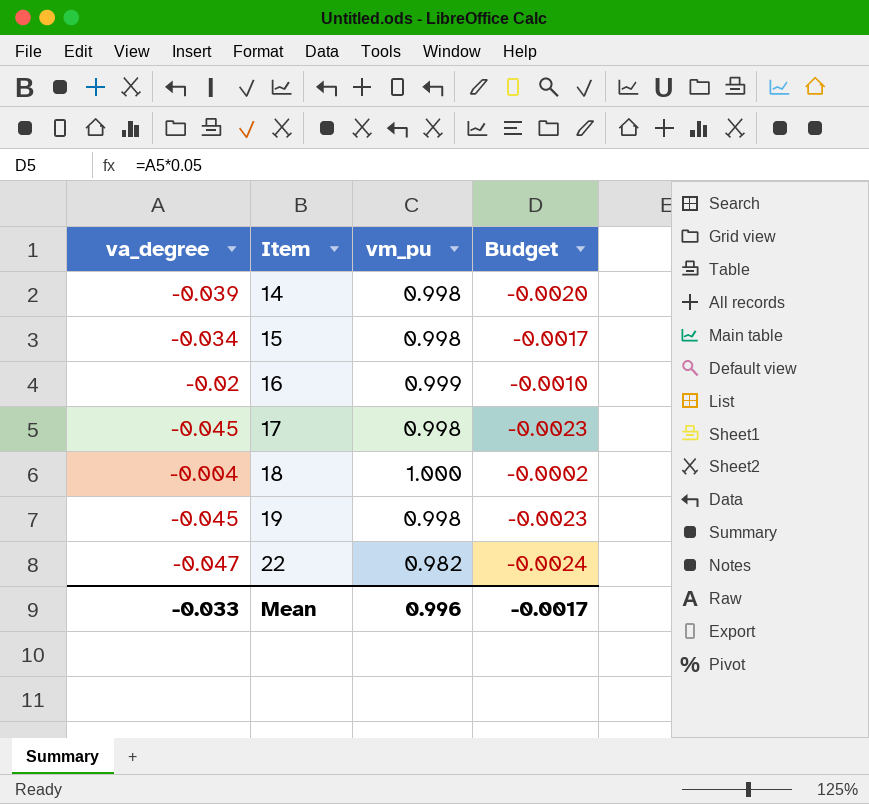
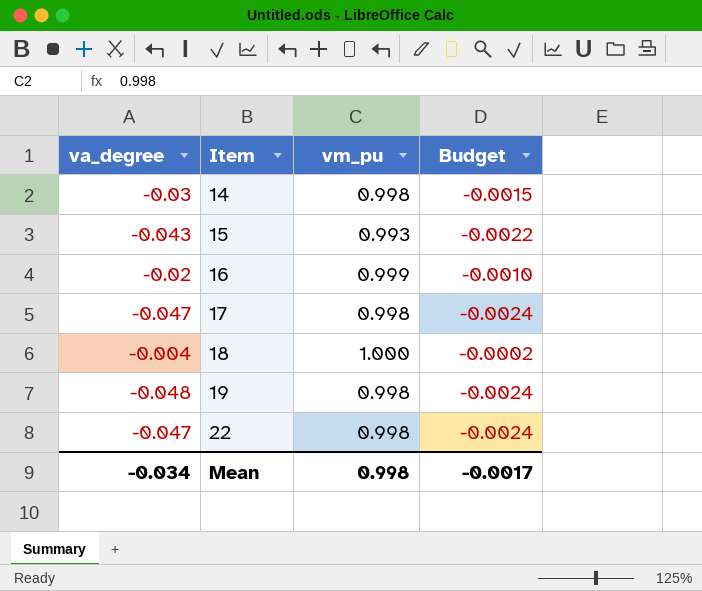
14 | va_degree: -0.039 -> -0.03
14 | Budget: -0.0020 -> -0.0015
15 | va_degree: -0.034 -> -0.043
15 | vm_pu: 0.998 -> 0.993
15 | Budget: -0.0017 -> -0.0022
17 | va_degree: -0.045 -> -0.047
17 | Budget: -0.0023 -> -0.0024
19 | va_degree: -0.045 -> -0.048
19 | Budget: -0.0023 -> -0.0024
22 | vm_pu: 0.982 -> 0.998
Mean | va_degree: -0.033 -> -0.034
Mean | vm_pu: 0.996 -> 0.998

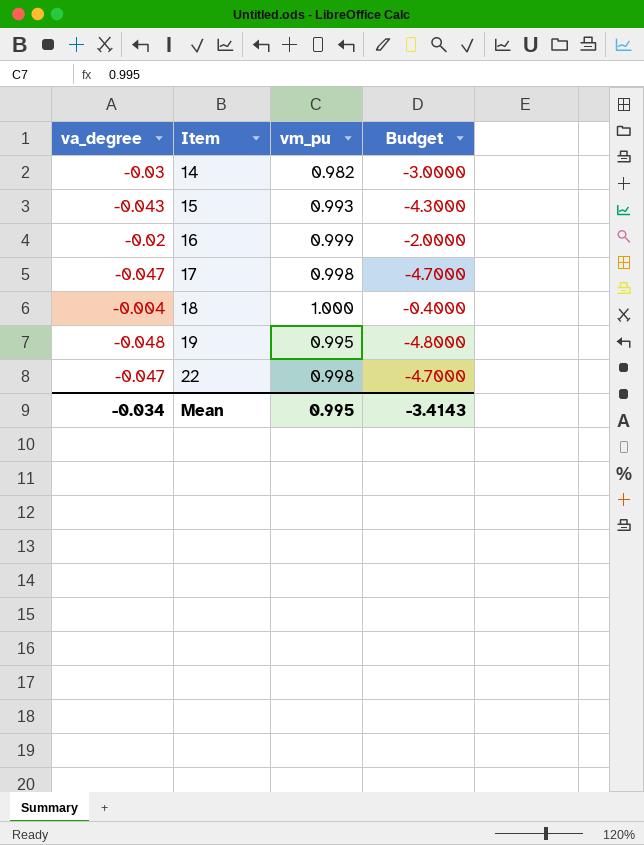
column Budget | formula: [va_degree] * 0.05 -> [va_degree] * 100
14 | vm_pu: 0.998 -> 0.982
19 | vm_pu: 0.998 -> 0.995
Mean | vm_pu: 0.998 -> 0.995
Mean | Budget: -0.0017 -> -3.4143

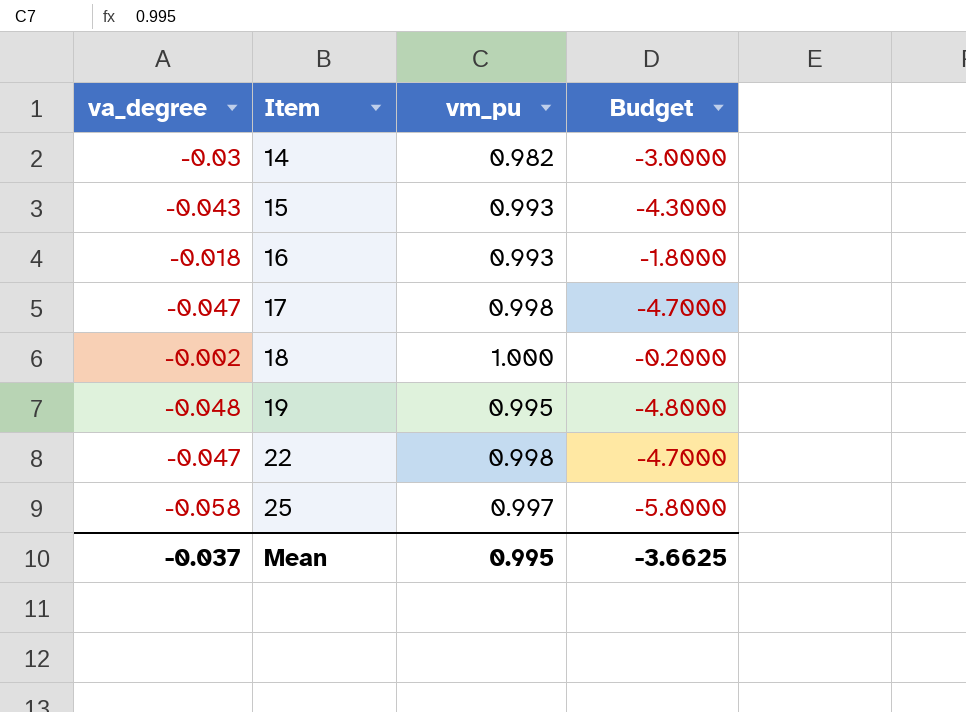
16 | va_degree: -0.02 -> -0.018
16 | vm_pu: 0.999 -> 0.993
16 | Budget: -2.0000 -> -1.8000
18 | va_degree: -0.004 -> -0.002
18 | Budget: -0.4000 -> -0.2000
row 25: none -> -0.058 | 0.997 | -5.8000
Mean | va_degree: -0.034 -> -0.037
Mean | Budget: -3.4143 -> -3.6625

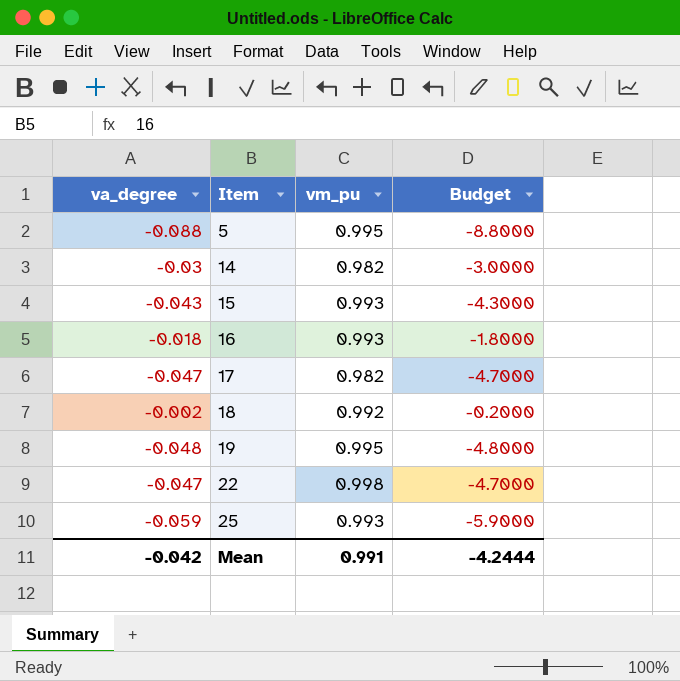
row 5: none -> -0.088 | 0.995 | -8.8000
17 | vm_pu: 0.998 -> 0.982
18 | vm_pu: 1.000 -> 0.992
25 | va_degree: -0.058 -> -0.059
25 | vm_pu: 0.997 -> 0.993
25 | Budget: -5.8000 -> -5.9000
Mean | va_degree: -0.037 -> -0.042
Mean | vm_pu: 0.995 -> 0.991
Mean | Budget: -3.6625 -> -4.2444

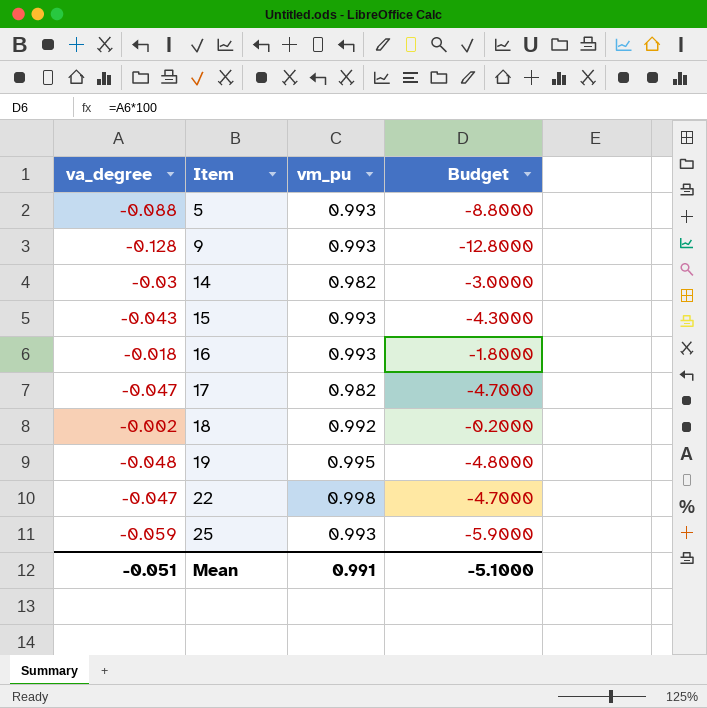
5 | vm_pu: 0.995 -> 0.993
row 9: none -> -0.128 | 0.993 | -12.8000
Mean | va_degree: -0.042 -> -0.051
Mean | Budget: -4.2444 -> -5.1000

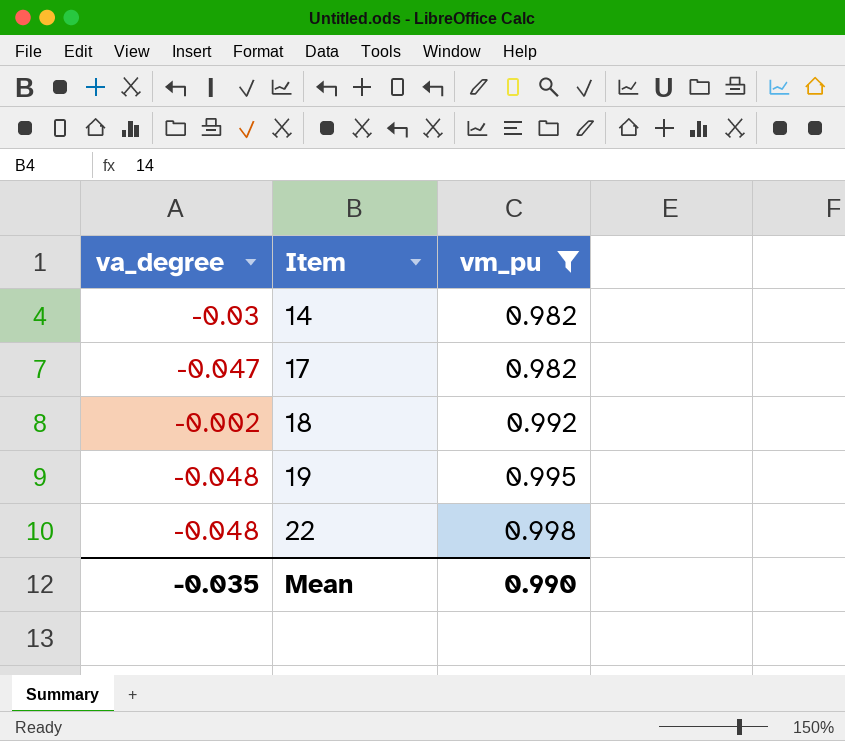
filter: none -> vm_pu != 0.993
column Budget | formula: [va_degree] * 100 -> none
22 | va_degree: -0.047 -> -0.048
Mean | va_degree: -0.051 -> -0.035
Mean | vm_pu: 0.991 -> 0.990

